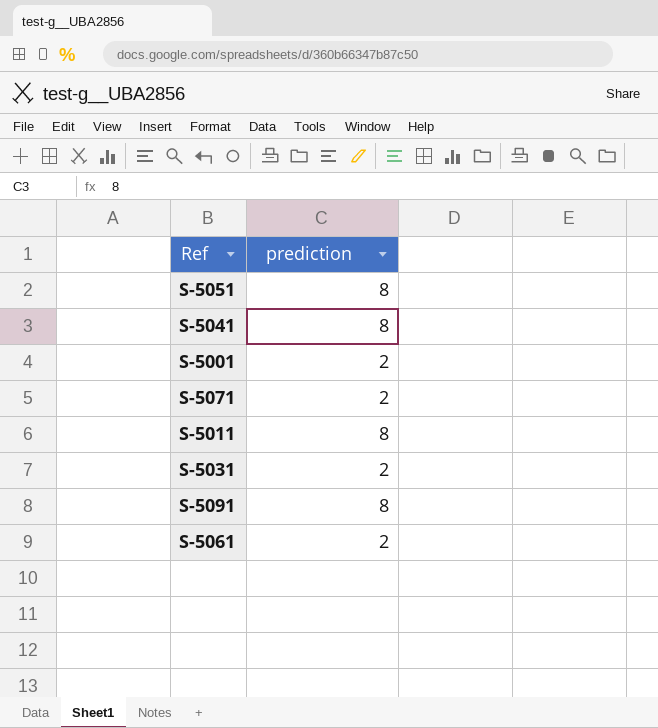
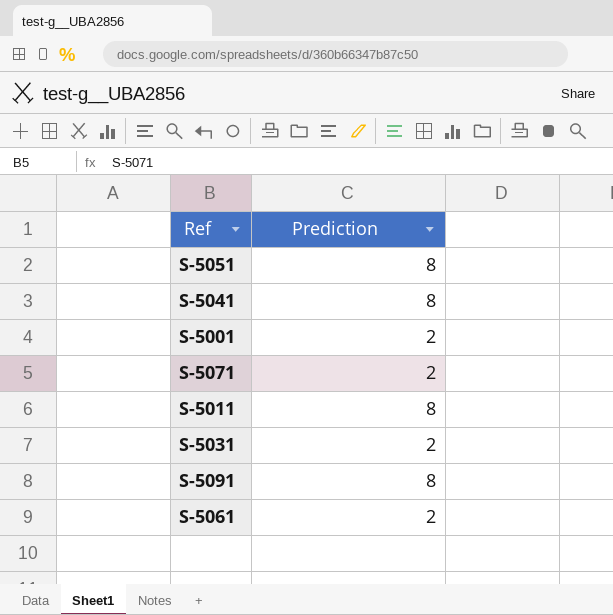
column name: prediction -> Prediction

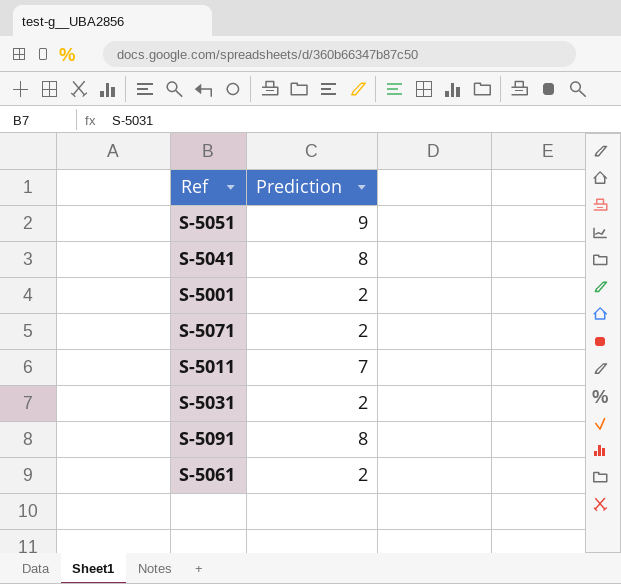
S-5051 | Prediction: 8 -> 9
S-5011 | Prediction: 8 -> 7

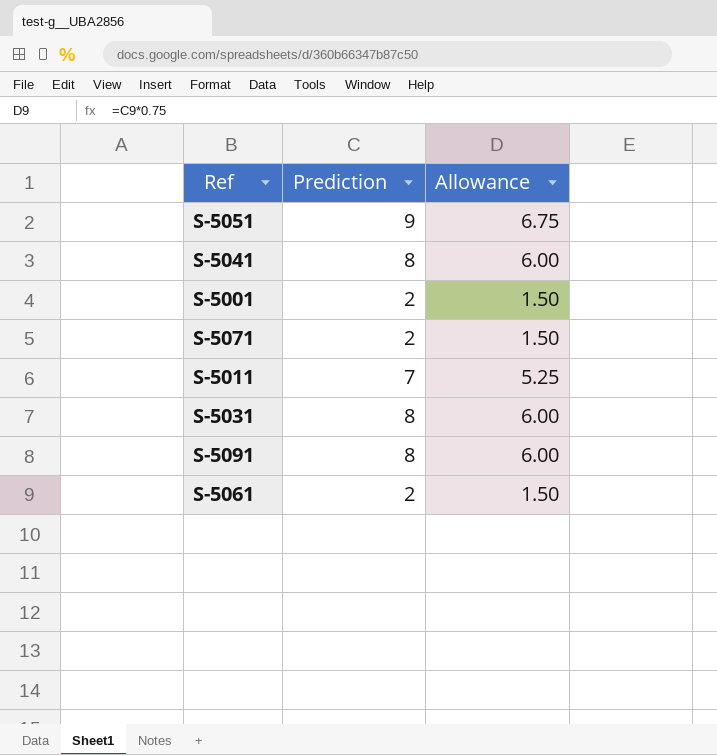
column Allowance | formula: none -> [Prediction] * 0.75
S-5031 | Prediction: 2 -> 8

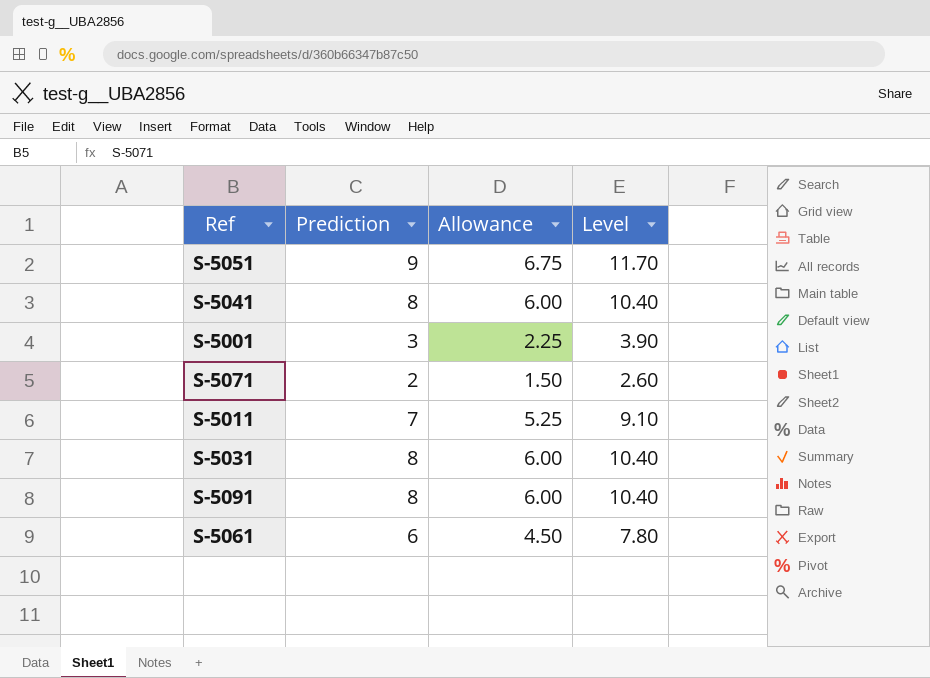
column Level | formula: none -> [Prediction] * 1.3
S-5001 | Prediction: 2 -> 3
S-5001 | Allowance: 1.50 -> 2.25
S-5061 | Prediction: 2 -> 6
S-5061 | Allowance: 1.50 -> 4.50

